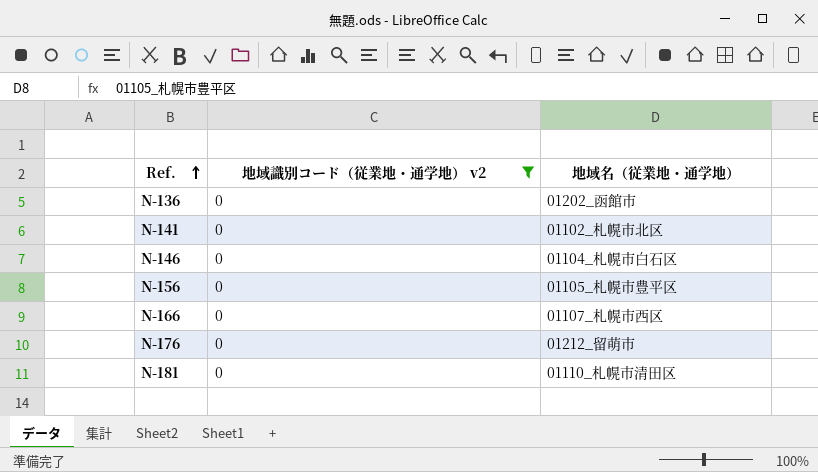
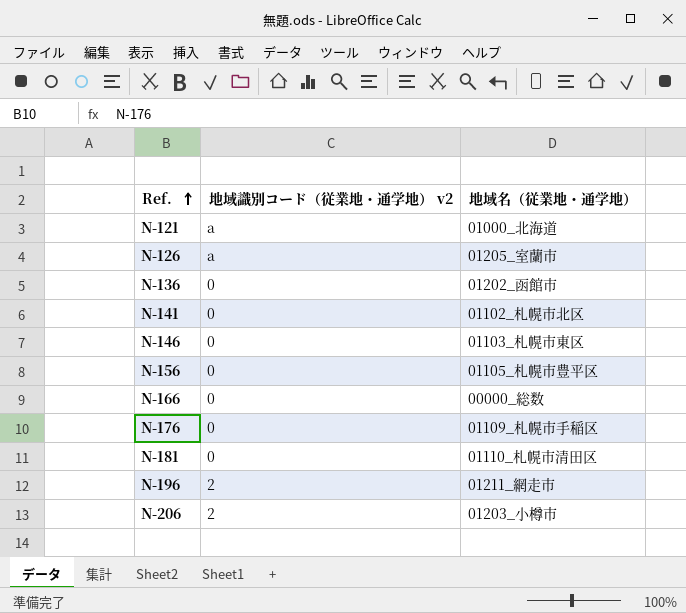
filter: 地域識別コード（従業地・通学地） v2 = 0 -> none
N-146 | 地域名（従業地・通学地）: 01104_札幌市白石区 -> 01103_札幌市東区
N-166 | 地域名（従業地・通学地）: 01107_札幌市西区 -> 00000_総数
N-176 | 地域名（従業地・通学地）: 01212_留萌市 -> 01109_札幌市手稲区

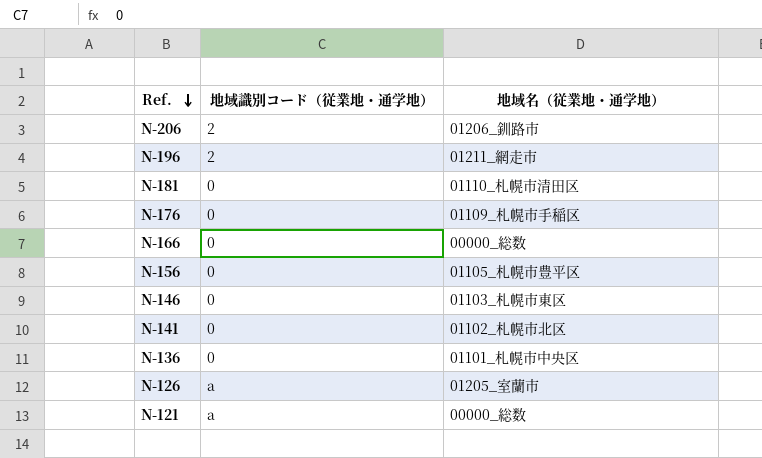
row order: Ref. ascending -> Ref. descending
column name: 地域識別コード（従業地・通学地） v2 -> 地域識別コード（従業地・通学地）
N-206 | 地域名（従業地・通学地）: 01203_小樽市 -> 01206_釧路市
N-136 | 地域名（従業地・通学地）: 01202_函館市 -> 01101_札幌市中央区
N-121 | 地域名（従業地・通学地）: 01000_北海道 -> 00000_総数

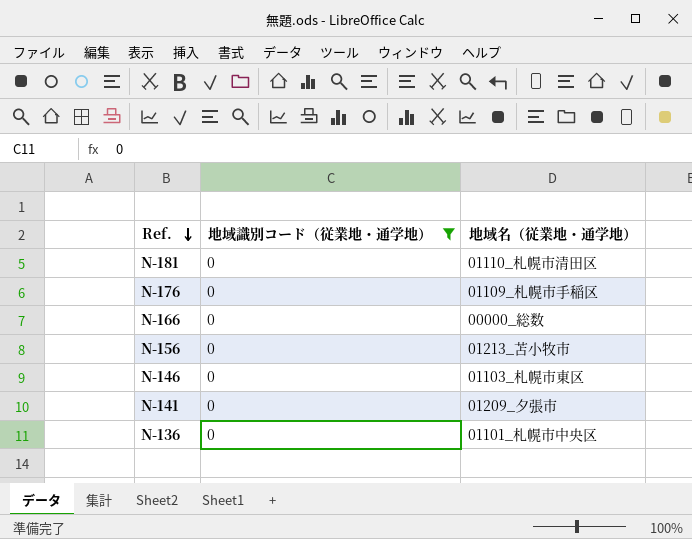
filter: none -> 地域識別コード（従業地・通学地） = 0
N-156 | 地域名（従業地・通学地）: 01105_札幌市豊平区 -> 01213_苫小牧市
N-141 | 地域名（従業地・通学地）: 01102_札幌市北区 -> 01209_夕張市

